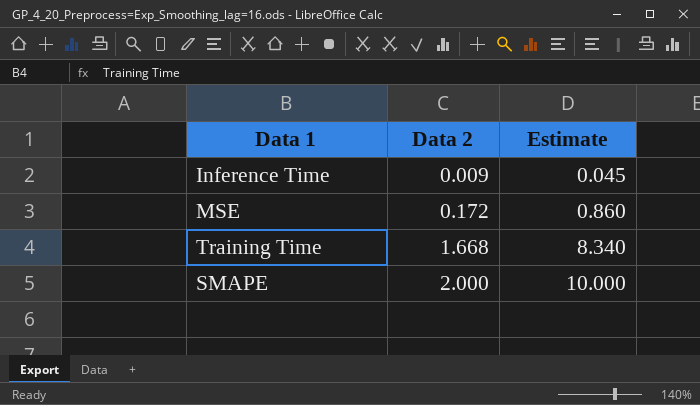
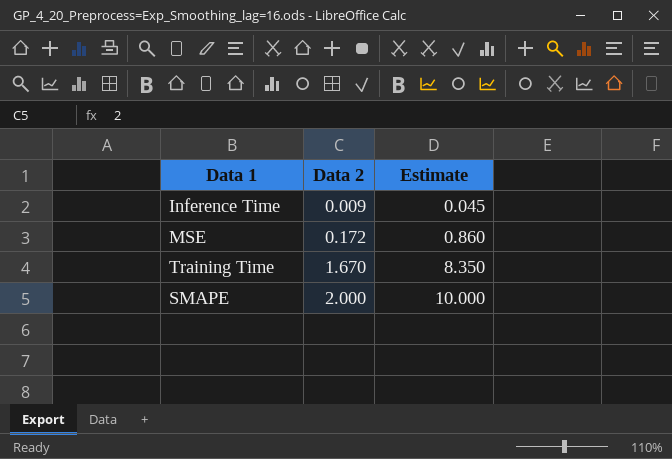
Training Time | Data 2: 1.668 -> 1.670
Training Time | Estimate: 8.340 -> 8.350

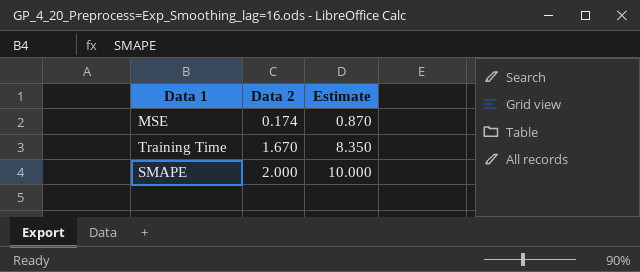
row Inference Time: 0.009 | 0.045 -> none
MSE | Data 2: 0.172 -> 0.174
MSE | Estimate: 0.860 -> 0.870

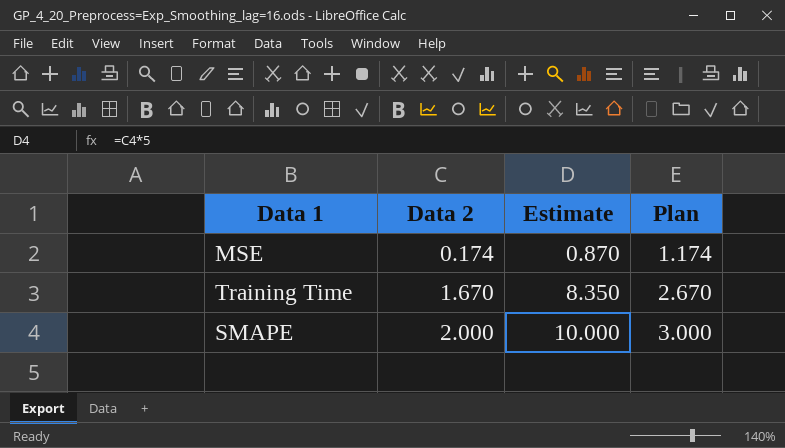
column Plan | formula: none -> [Data 2] + 1

